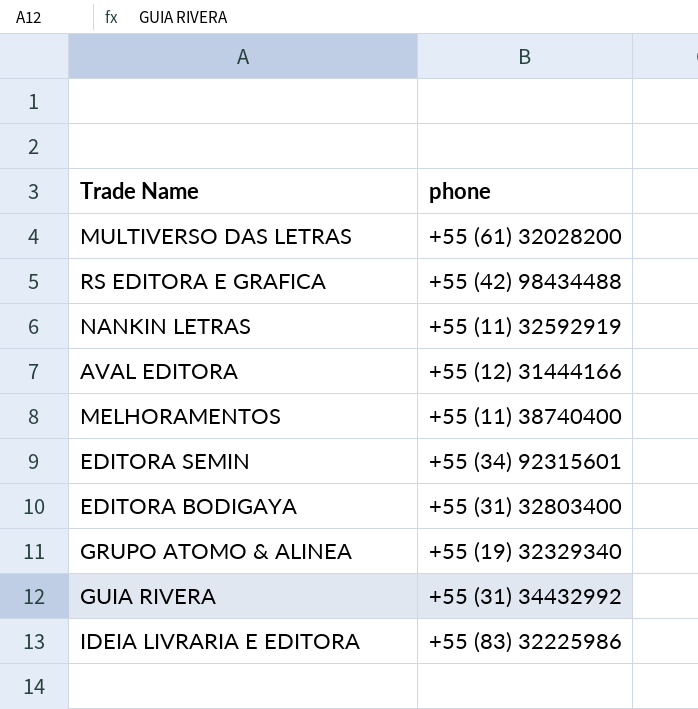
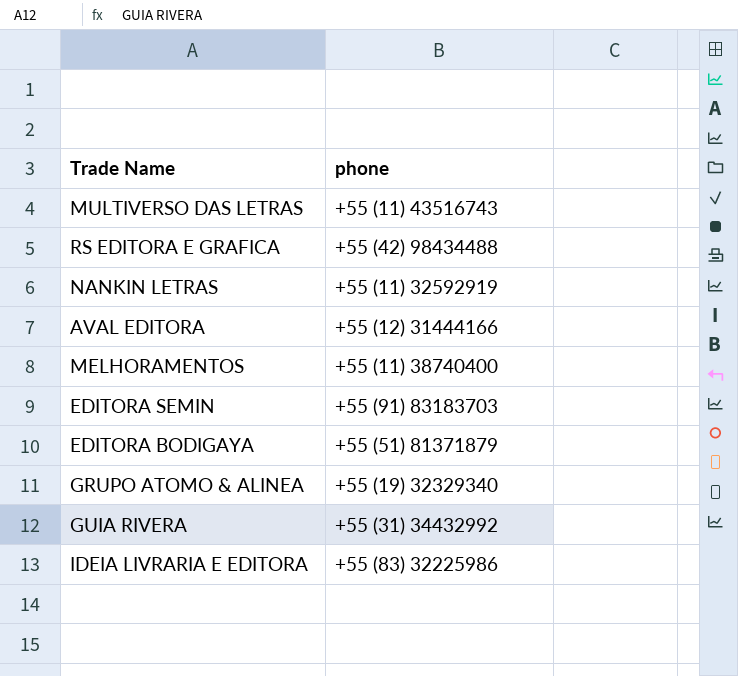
MULTIVERSO DAS LETRAS | phone: +55 (61) 32028200 -> +55 (11) 43516743
EDITORA SEMIN | phone: +55 (34) 92315601 -> +55 (91) 83183703
EDITORA BODIGAYA | phone: +55 (31) 32803400 -> +55 (51) 81371879

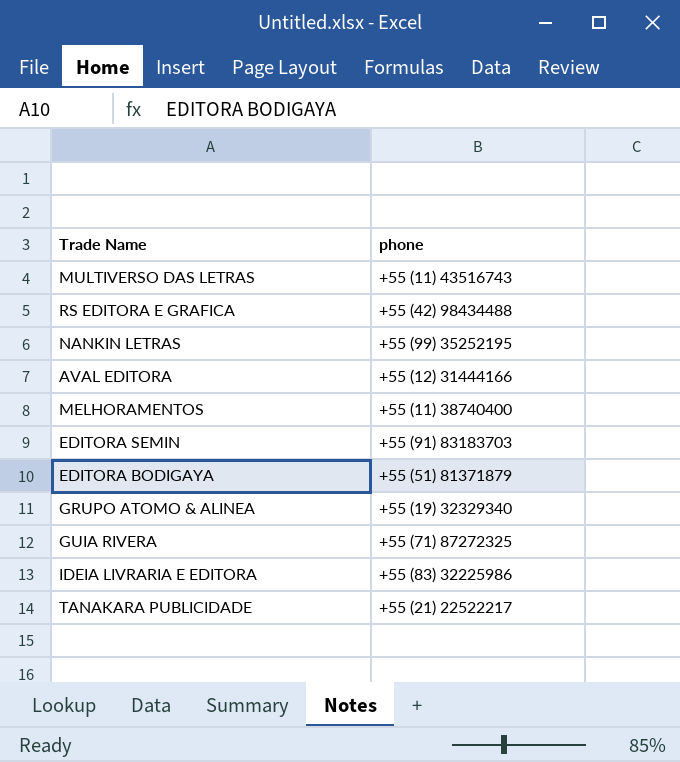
NANKIN LETRAS | phone: +55 (11) 32592919 -> +55 (99) 35252195
GUIA RIVERA | phone: +55 (31) 34432992 -> +55 (71) 87272325
row TANAKARA PUBLICIDADE: none -> +55 (21) 22522217

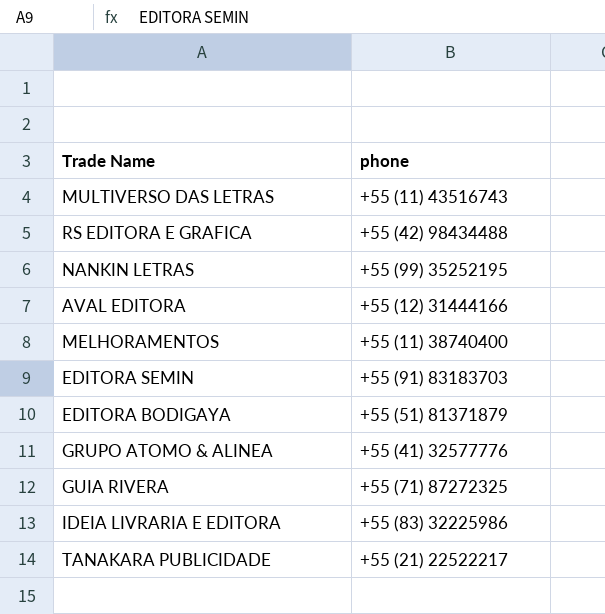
GRUPO ATOMO & ALINEA | phone: +55 (19) 32329340 -> +55 (41) 32577776

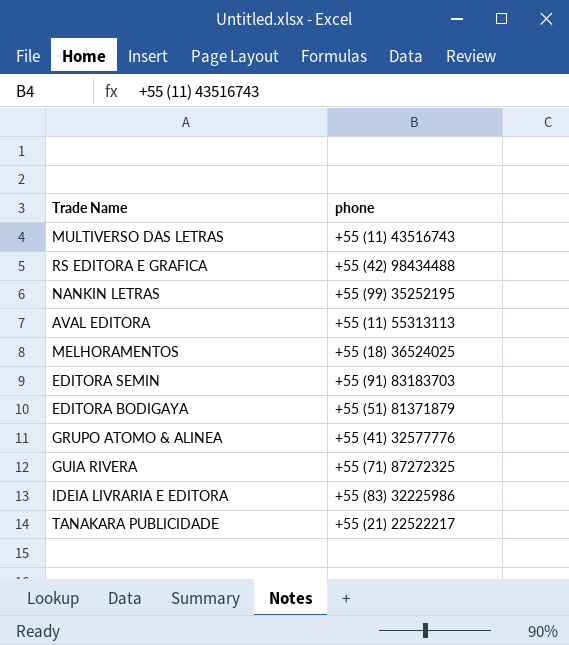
AVAL EDITORA | phone: +55 (12) 31444166 -> +55 (11) 55313113
MELHORAMENTOS | phone: +55 (11) 38740400 -> +55 (18) 36524025

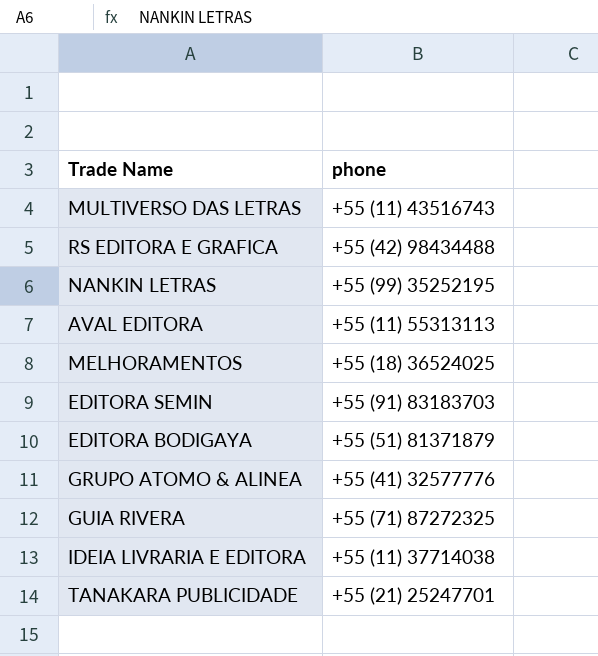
IDEIA LIVRARIA E EDITORA | phone: +55 (83) 32225986 -> +55 (11) 37714038
TANAKARA PUBLICIDADE | phone: +55 (21) 22522217 -> +55 (21) 25247701

